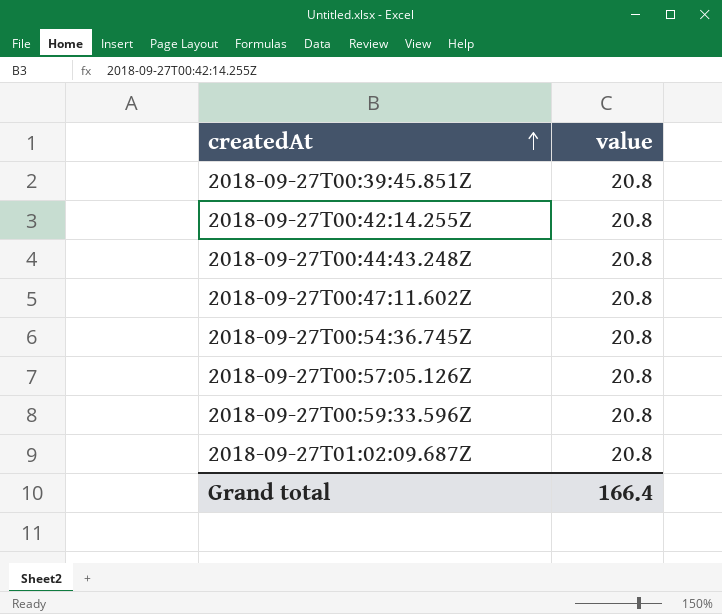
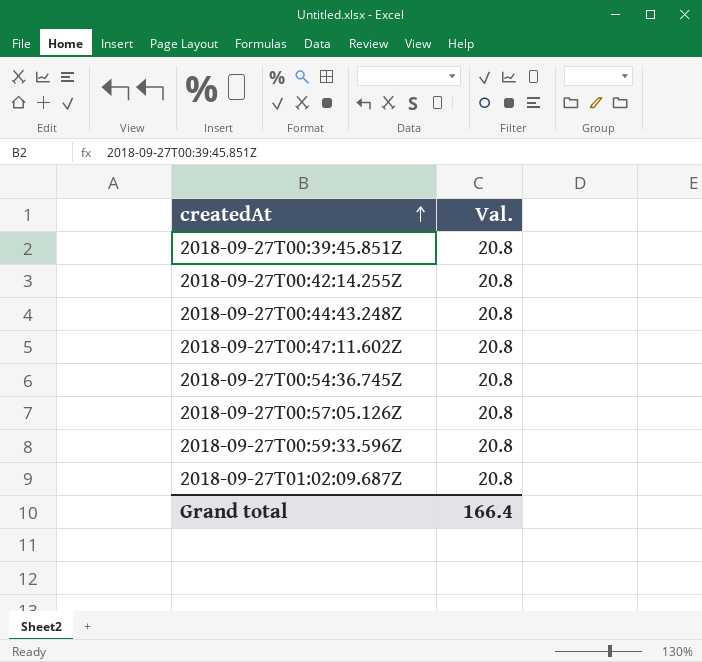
column name: value -> Val.

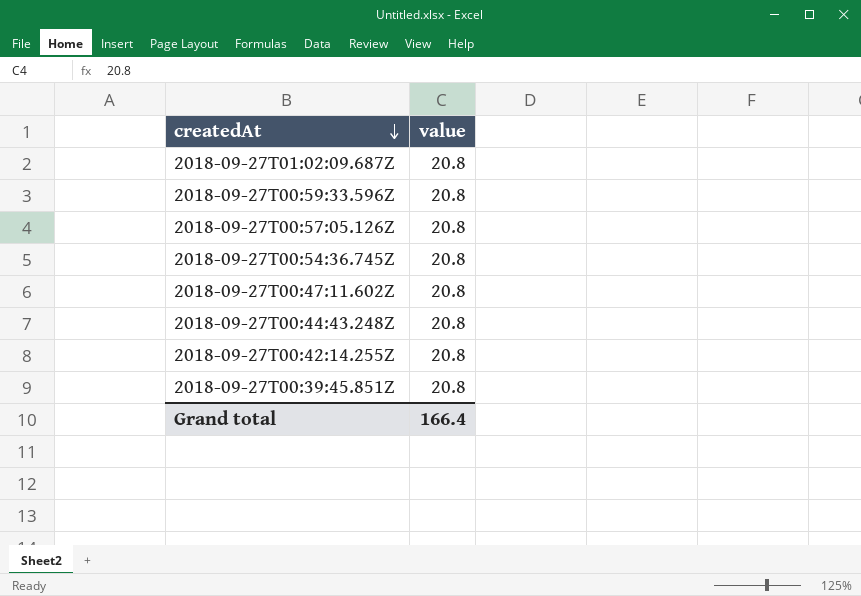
row order: createdAt ascending -> createdAt descending
column name: Val. -> value

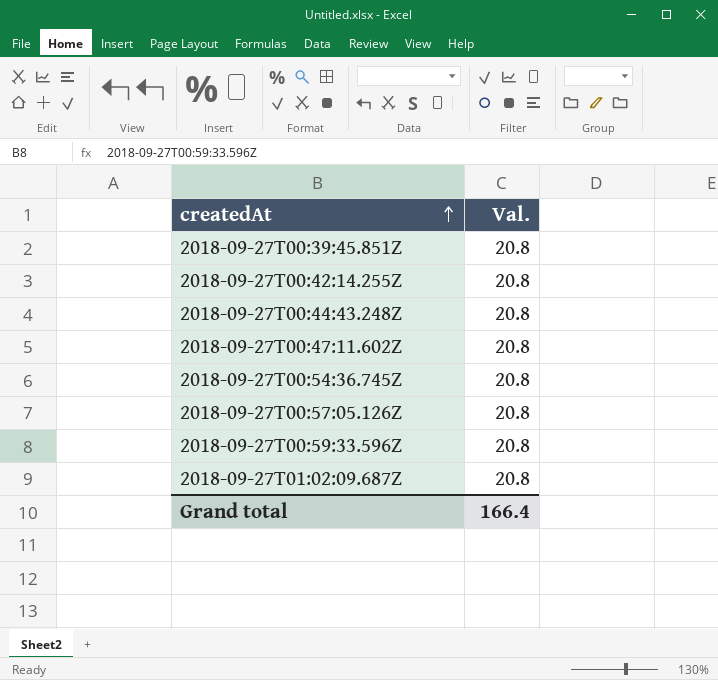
row order: createdAt descending -> createdAt ascending
column name: value -> Val.

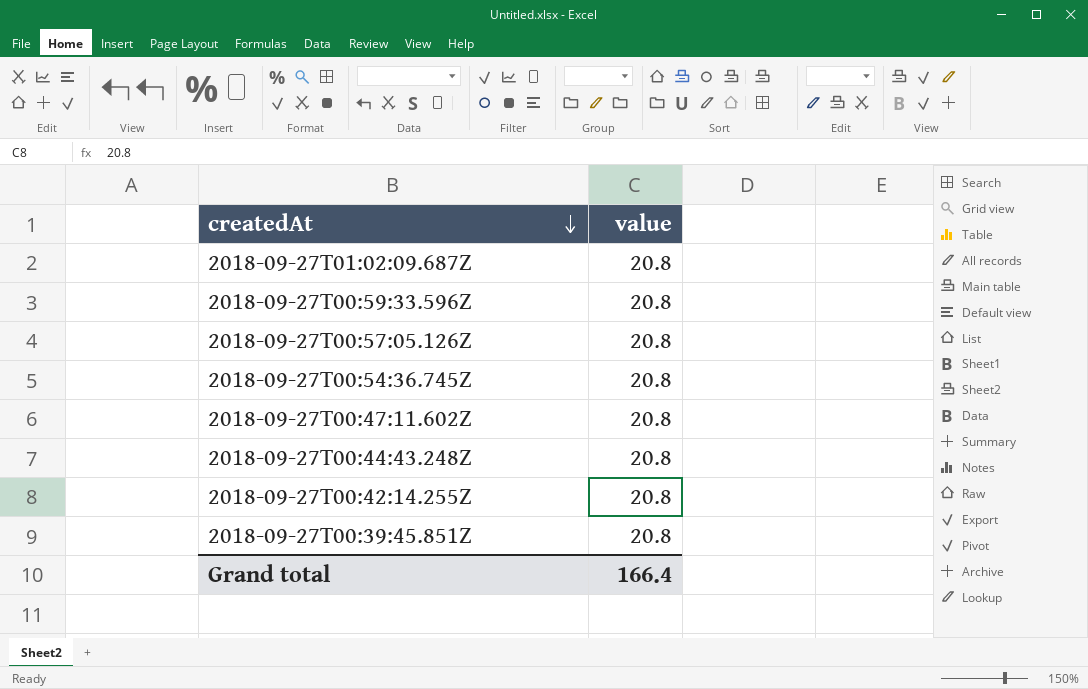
row order: createdAt ascending -> createdAt descending
column name: Val. -> value

